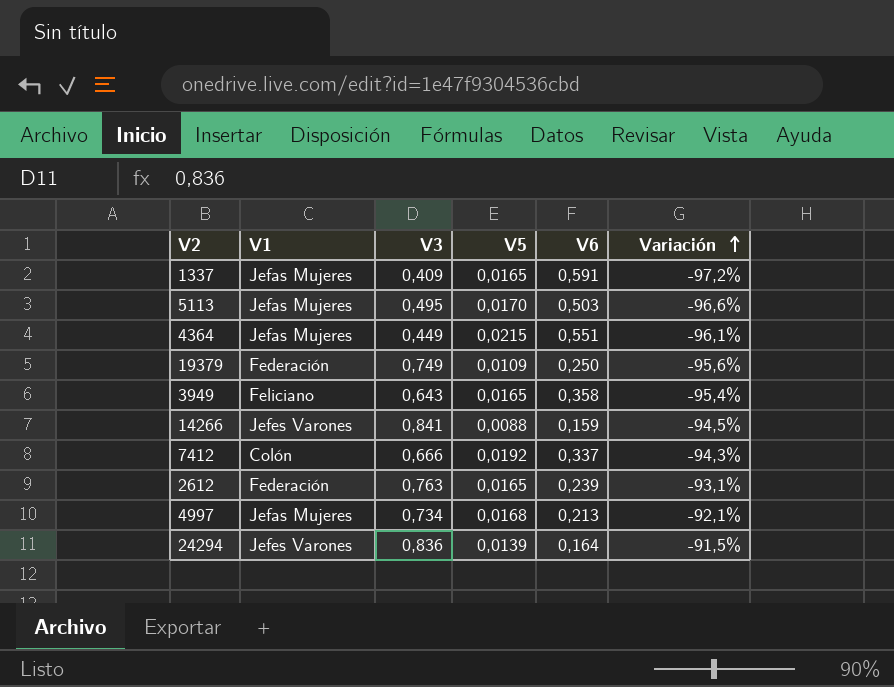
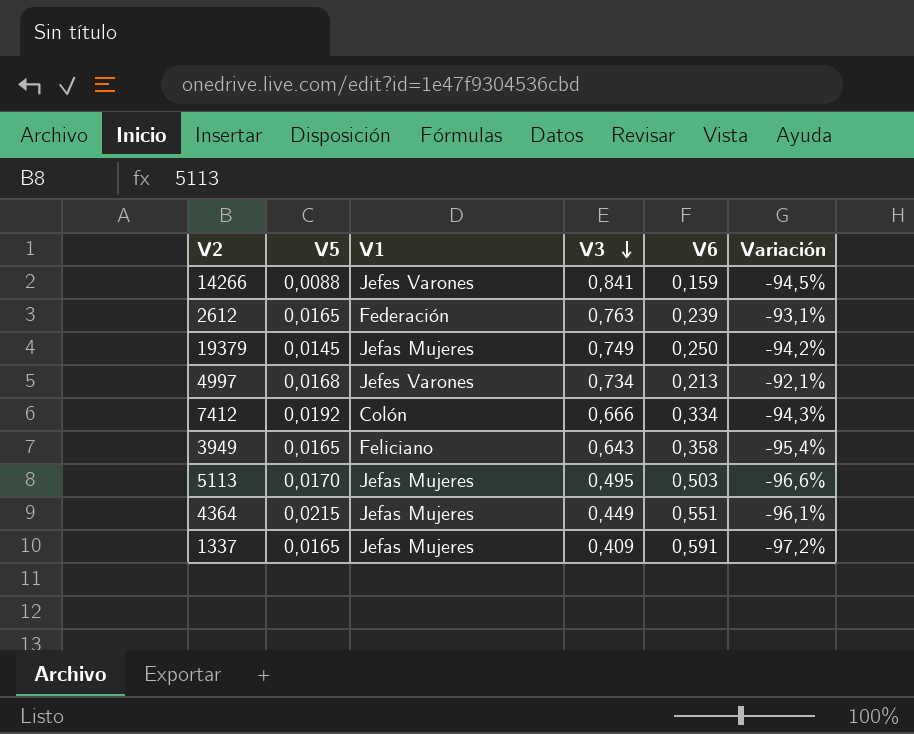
row order: Variación ascending -> V3 descending
column V5 | position: 4 -> 2
row 24294: Jefes Varones | 0,836 | 0,0139 | 0,164 | -91,5% -> none
19379 | V5: 0,0109 -> 0,0145
19379 | V1: Federación -> Jefas Mujeres
19379 | Variación: -95,6% -> -94,2%
4997 | V1: Jefas Mujeres -> Jefes Varones
7412 | V6: 0,337 -> 0,334

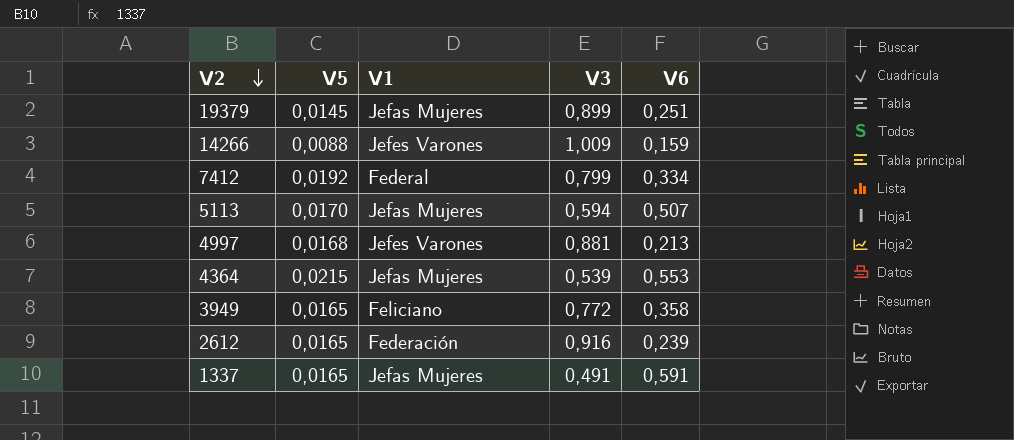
row order: V3 descending -> V2 descending
column Variación | formula: ([V5] - [V6]) / [V6] -> none
19379 | V3: 0,749 -> 0,899
19379 | V6: 0,250 -> 0,251
14266 | V3: 0,841 -> 1,009
7412 | V1: Colón -> Federal
7412 | V3: 0,666 -> 0,799
5113 | V3: 0,495 -> 0,594
5113 | V6: 0,503 -> 0,507
4997 | V3: 0,734 -> 0,881
4364 | V3: 0,449 -> 0,539
4364 | V6: 0,551 -> 0,553
3949 | V3: 0,643 -> 0,772
2612 | V3: 0,763 -> 0,916
1337 | V3: 0,409 -> 0,491

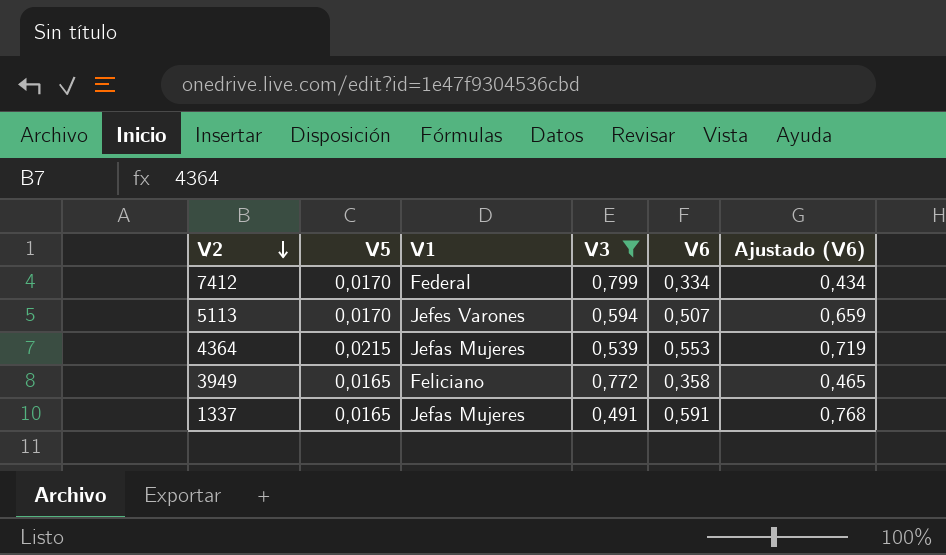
filter: none -> V3 <= 0,799
column Ajustado (V6) | formula: none -> [V6] * 1,3
7412 | V5: 0,0192 -> 0,0170
5113 | V1: Jefas Mujeres -> Jefes Varones

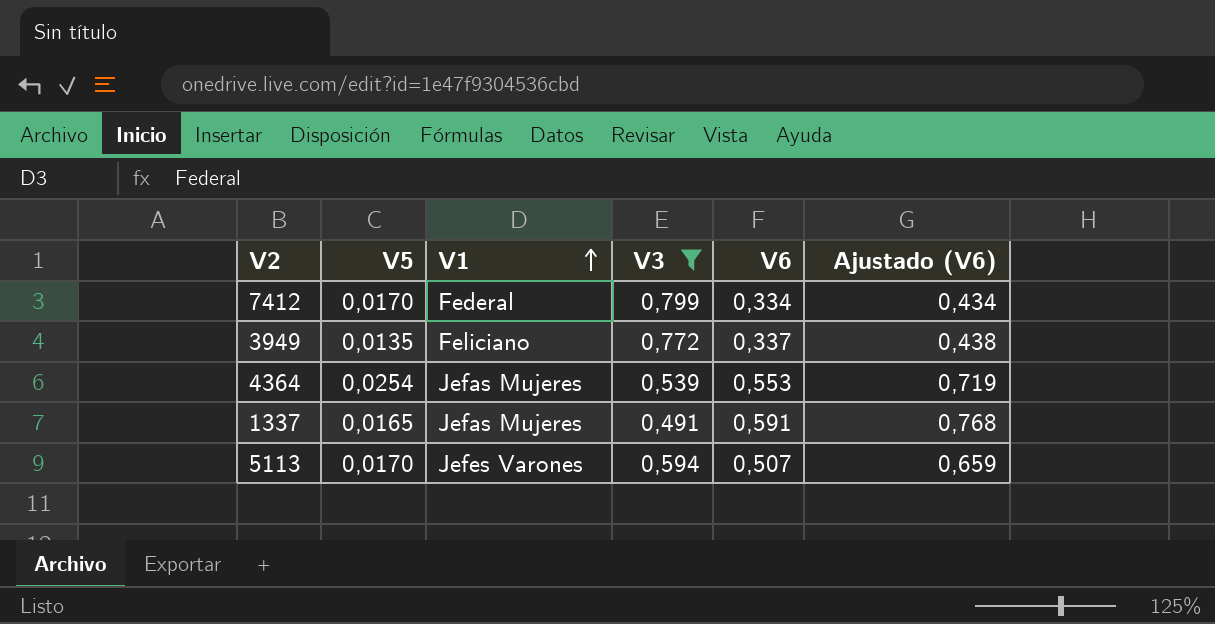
row order: V2 descending -> V1 ascending
3949 | V5: 0,0165 -> 0,0135
3949 | V6: 0,358 -> 0,337
3949 | Ajustado (V6): 0,465 -> 0,438
4364 | V5: 0,0215 -> 0,0254

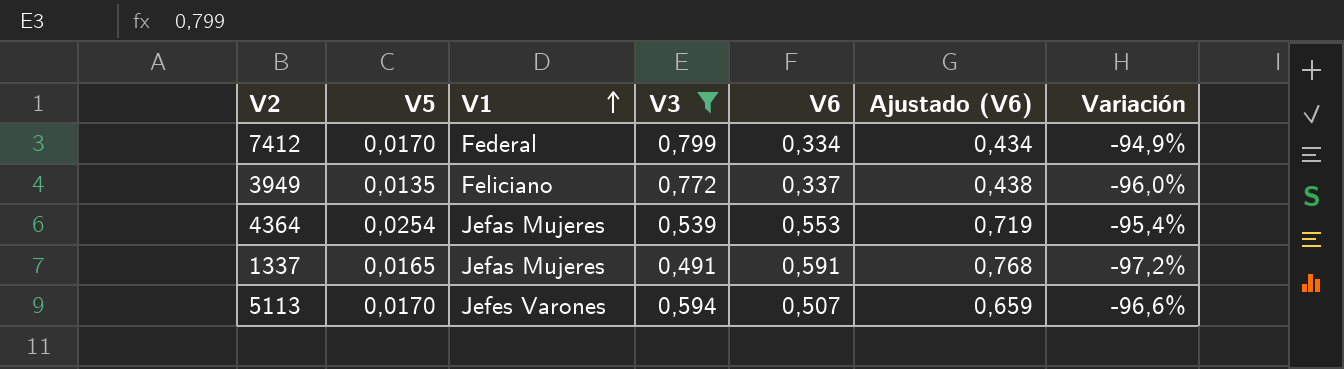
column Variación | formula: none -> ([V5] - [V6]) / [V6]

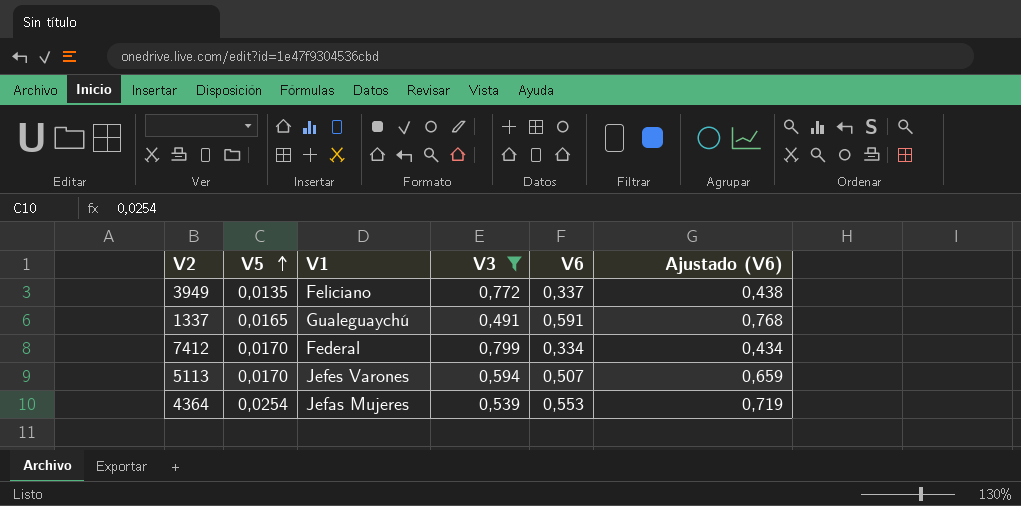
row order: V1 ascending -> V5 ascending
column Variación | formula: ([V5] - [V6]) / [V6] -> none
1337 | V1: Jefas Mujeres -> Gualeguaychú

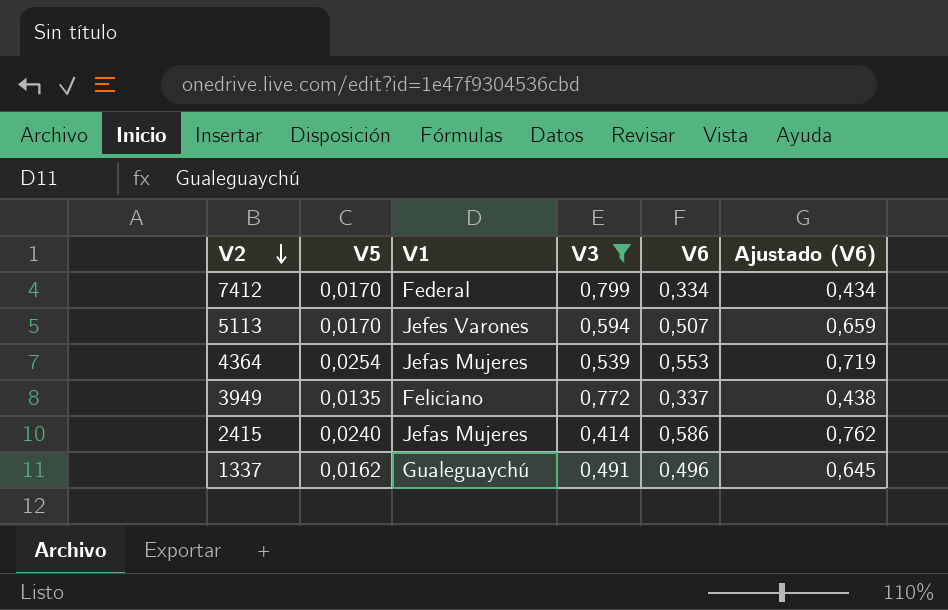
row order: V5 ascending -> V2 descending
row 2415: none -> 0,0240 | Jefas Mujeres | 0,414 | 0,586 | 0,762
1337 | V5: 0,0165 -> 0,0162
1337 | V6: 0,591 -> 0,496
1337 | Ajustado (V6): 0,768 -> 0,645

